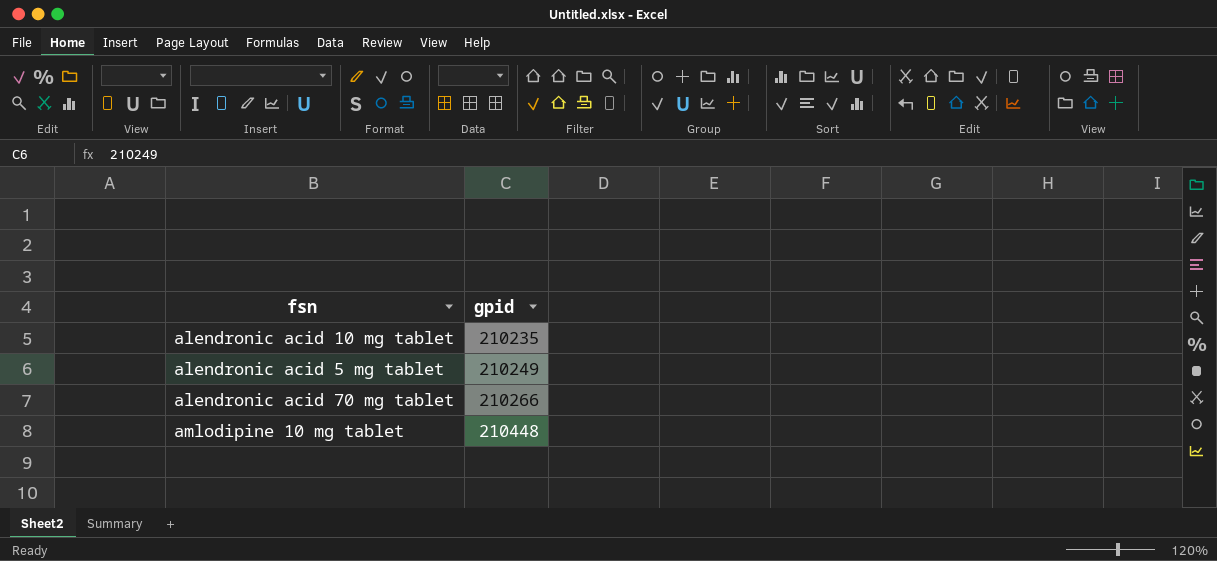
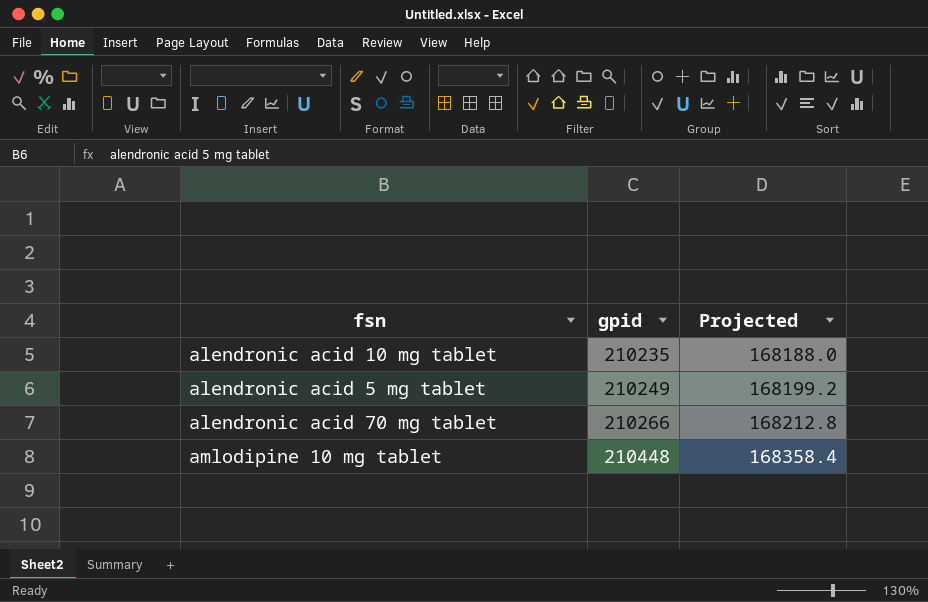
column Projected | formula: none -> [gpid] * 0.8

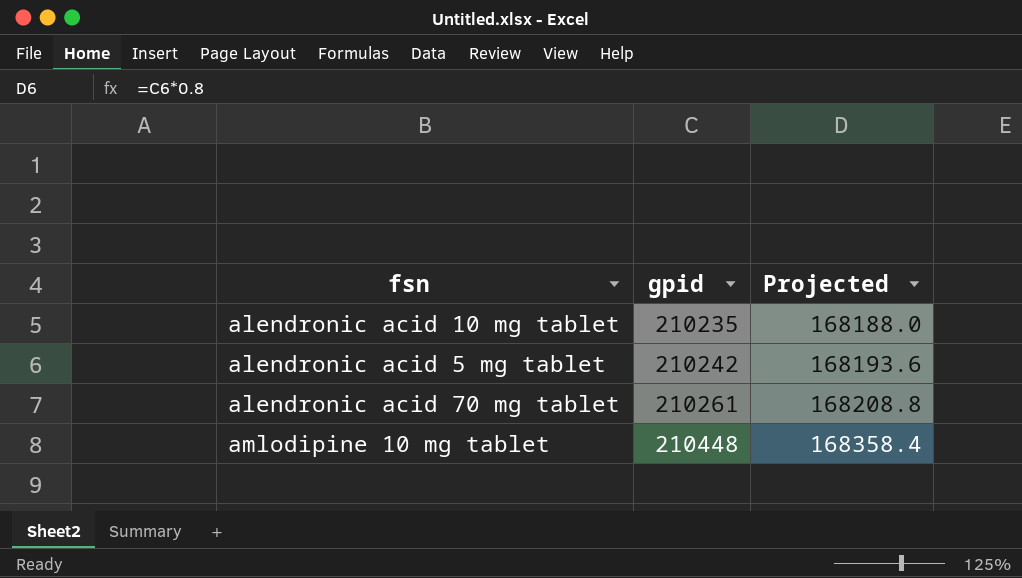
alendronic acid 5 mg tablet | gpid: 210249 -> 210242
alendronic acid 5 mg tablet | Projected: 168199.2 -> 168193.6
alendronic acid 70 mg tablet | gpid: 210266 -> 210261
alendronic acid 70 mg tablet | Projected: 168212.8 -> 168208.8

